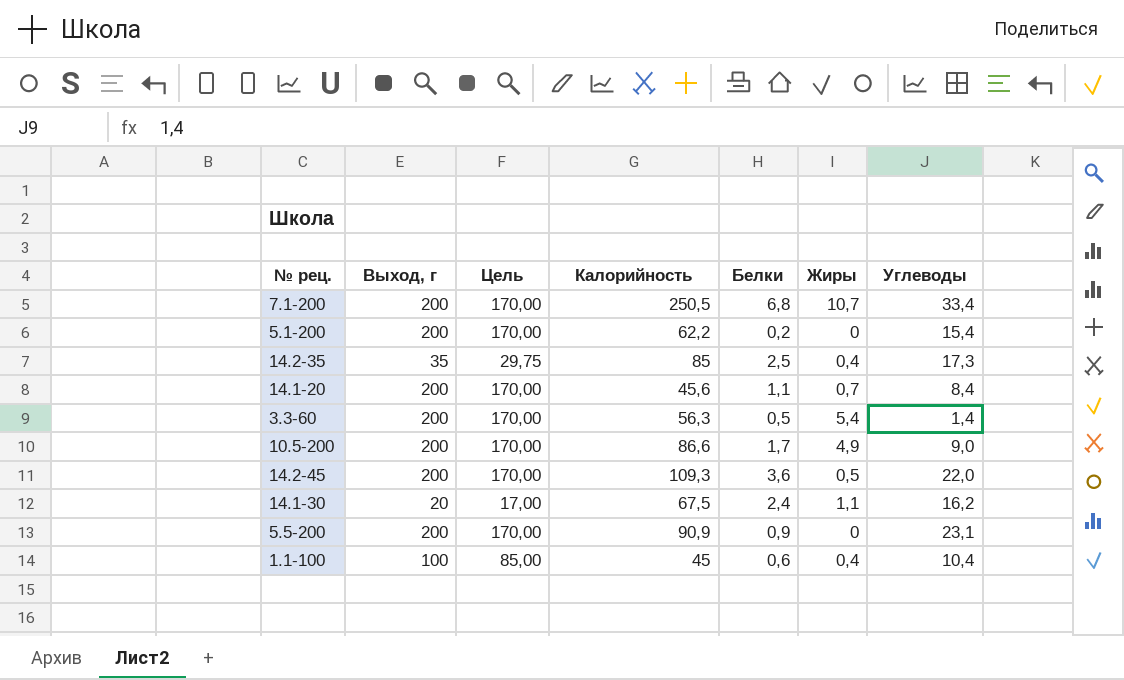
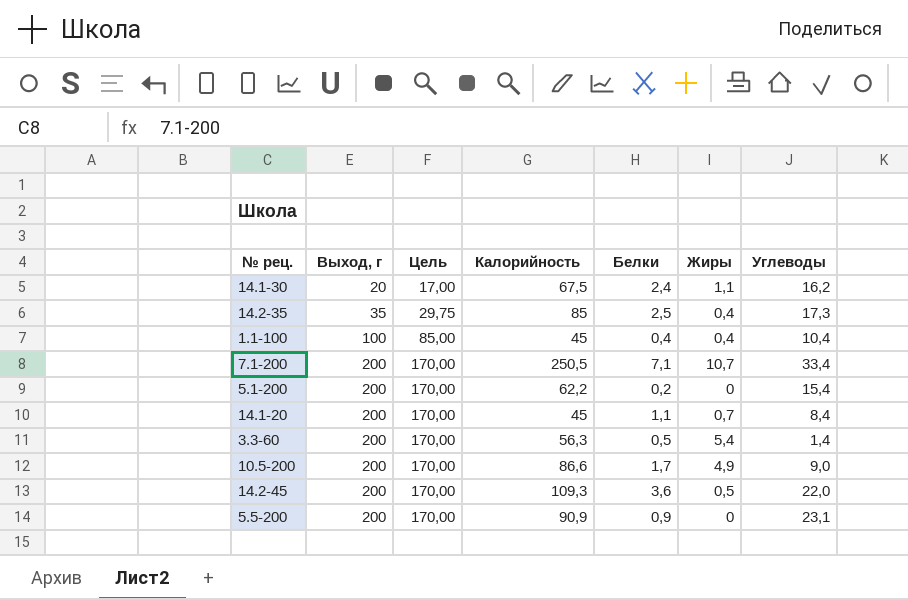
row order: none -> Выход, г ascending
1.1-100 | Белки: 0,6 -> 0,4
7.1-200 | Белки: 6,8 -> 7,1
14.1-20 | Калорийность: 45,6 -> 45

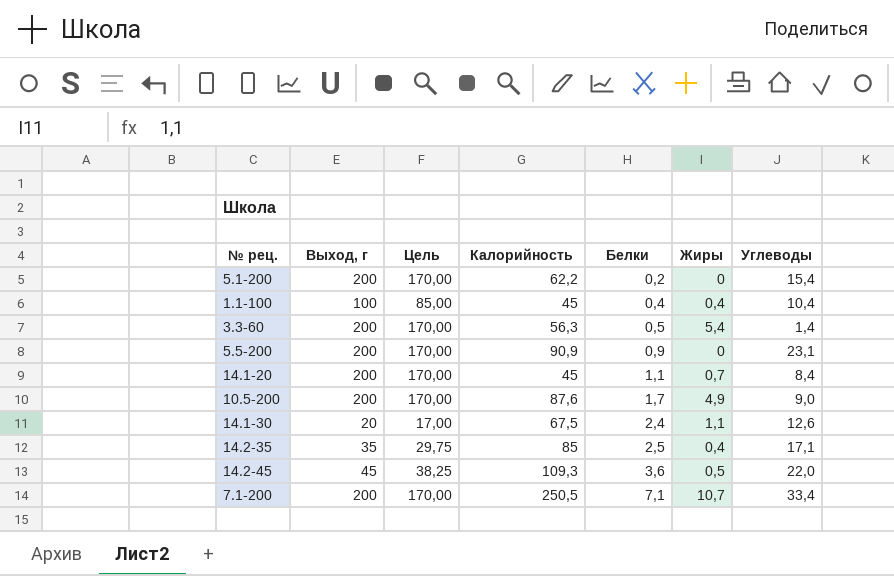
row order: Выход, г ascending -> Белки ascending
10.5-200 | Калорийность: 86,6 -> 87,6
14.1-30 | Углеводы: 16,2 -> 12,6
14.2-35 | Углеводы: 17,3 -> 17,1
14.2-45 | Выход, г: 200 -> 45
14.2-45 | Цель: 170,00 -> 38,25

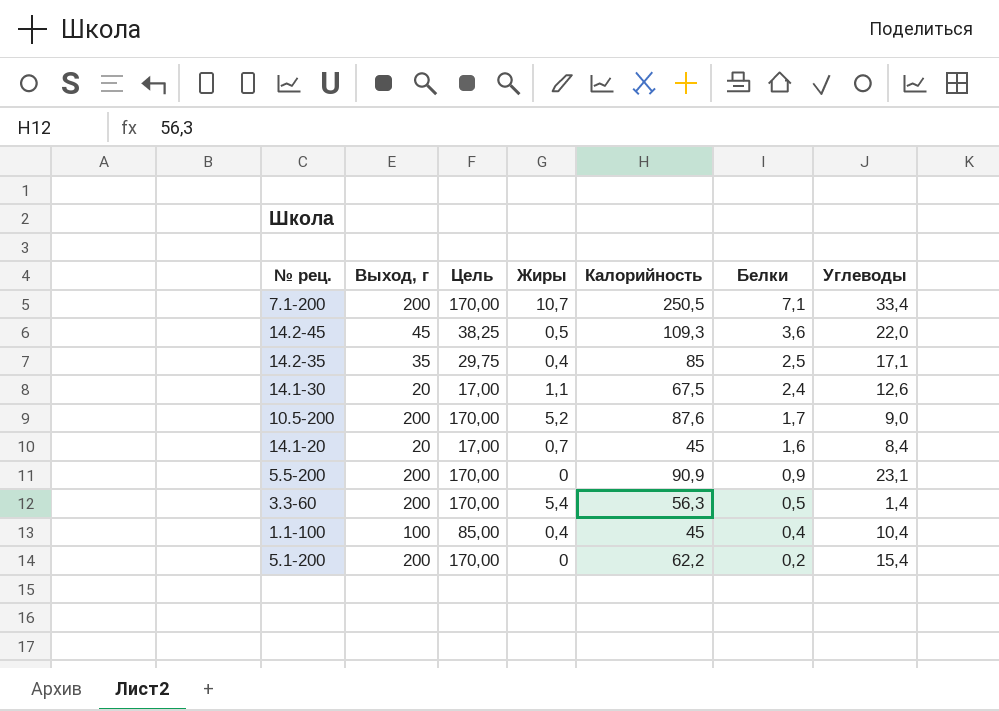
row order: Белки ascending -> Белки descending
column Жиры | position: 6 -> 4
10.5-200 | Жиры: 4,9 -> 5,2
14.1-20 | Выход, г: 200 -> 20
14.1-20 | Цель: 170,00 -> 17,00
14.1-20 | Белки: 1,1 -> 1,6

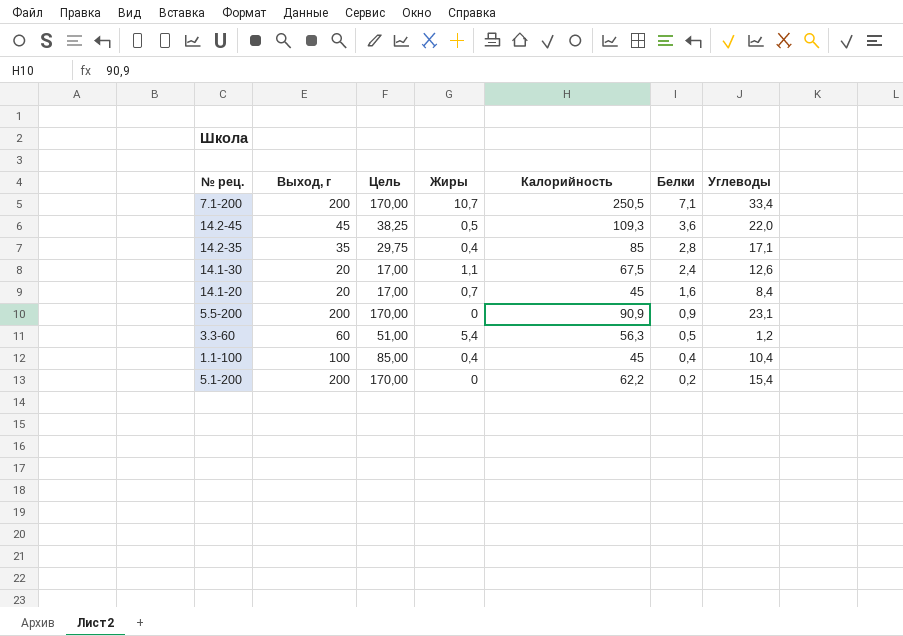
row 10.5-200: 200 | 170,00 | 5,2 | 87,6 | 1,7 | 9,0 -> none
14.2-35 | Белки: 2,5 -> 2,8
3.3-60 | Выход, г: 200 -> 60
3.3-60 | Цель: 170,00 -> 51,00
3.3-60 | Углеводы: 1,4 -> 1,2

